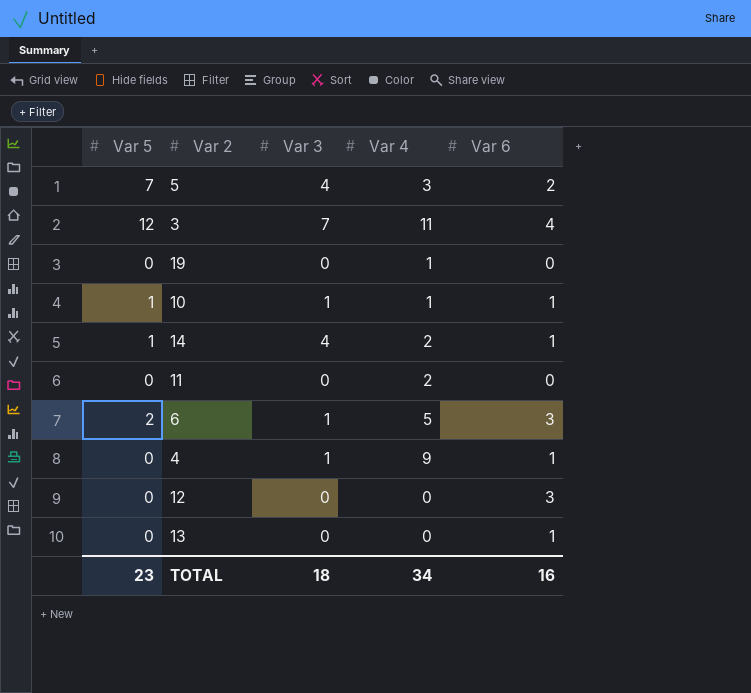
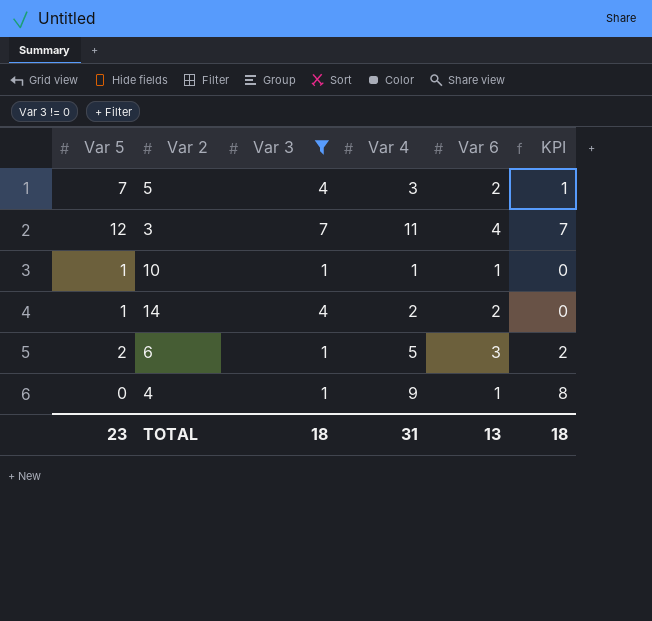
filter: none -> Var 3 != 0
column KPI | formula: none -> [Var 4] - [Var 6]
14 | Var 6: 1 -> 2
TOTAL | Var 4: 34 -> 31
TOTAL | Var 6: 16 -> 13

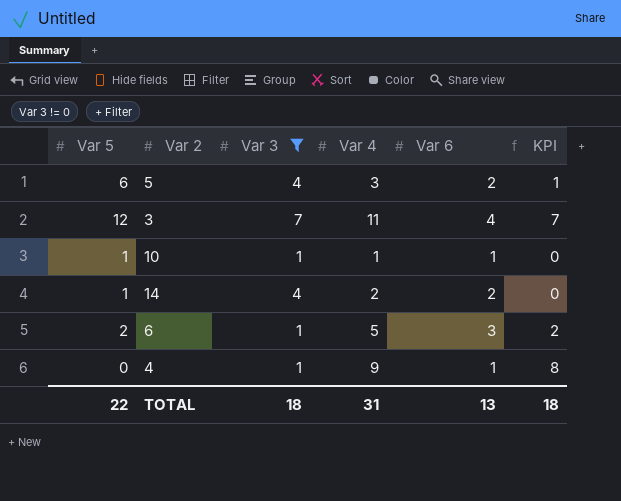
5 | Var 5: 7 -> 6
TOTAL | Var 5: 23 -> 22

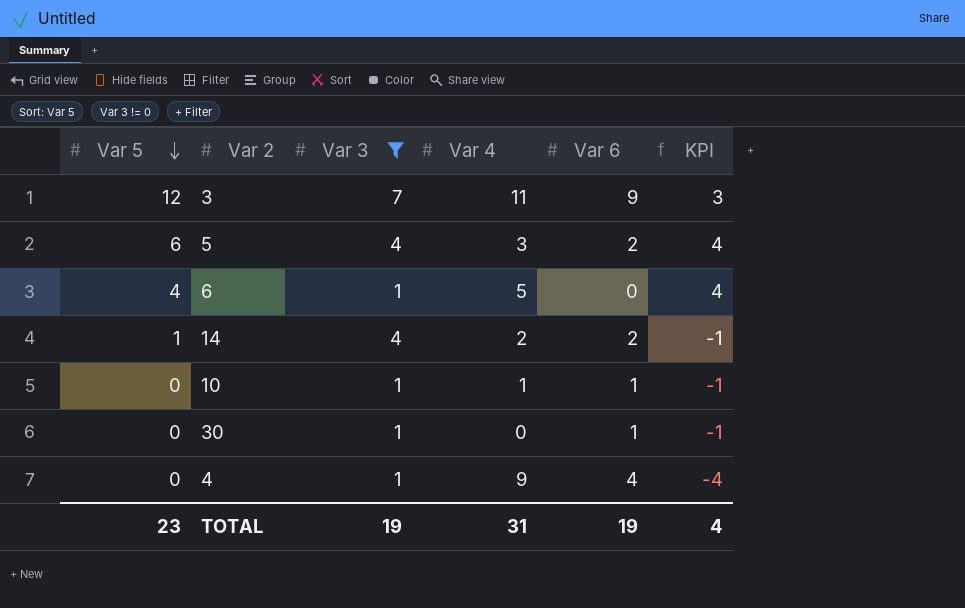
row order: none -> Var 5 descending
column KPI | formula: [Var 4] - [Var 6] -> [Var 5] - [Var 6]
3 | Var 6: 4 -> 9
6 | Var 5: 2 -> 4
6 | Var 6: 3 -> 0
10 | Var 5: 1 -> 0
row 30: none -> 0 | 1 | 0 | 1 | -1
4 | Var 6: 1 -> 4
TOTAL | Var 5: 22 -> 23
TOTAL | Var 3: 18 -> 19
TOTAL | Var 6: 13 -> 19
TOTAL | KPI: 18 -> 4

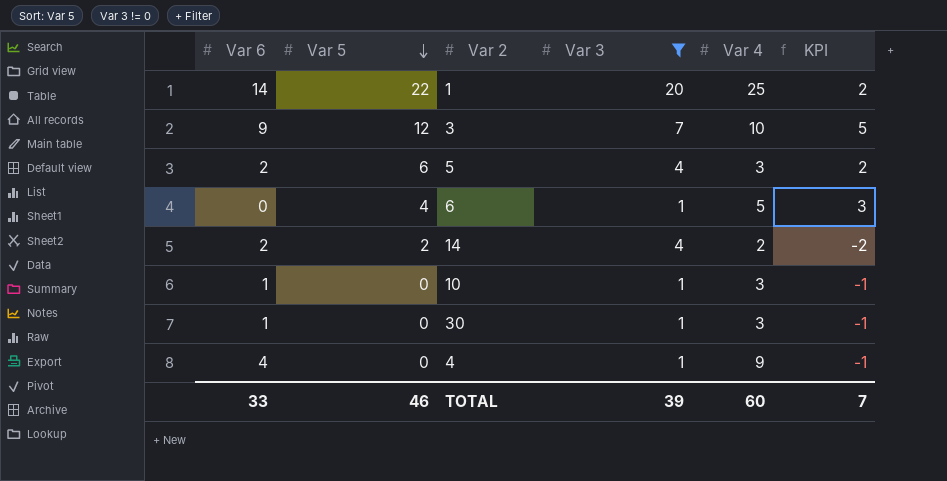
column Var 6 | position: 5 -> 1
column KPI | formula: [Var 5] - [Var 6] -> [Var 5] - [Var 3]
row 1: none -> 14 | 22 | 20 | 25 | 2
3 | Var 4: 11 -> 10
14 | Var 5: 1 -> 2
10 | Var 4: 1 -> 3
30 | Var 4: 0 -> 3
TOTAL | Var 6: 19 -> 33
TOTAL | Var 5: 23 -> 46
TOTAL | Var 3: 19 -> 39
TOTAL | Var 4: 31 -> 60
TOTAL | KPI: 4 -> 7

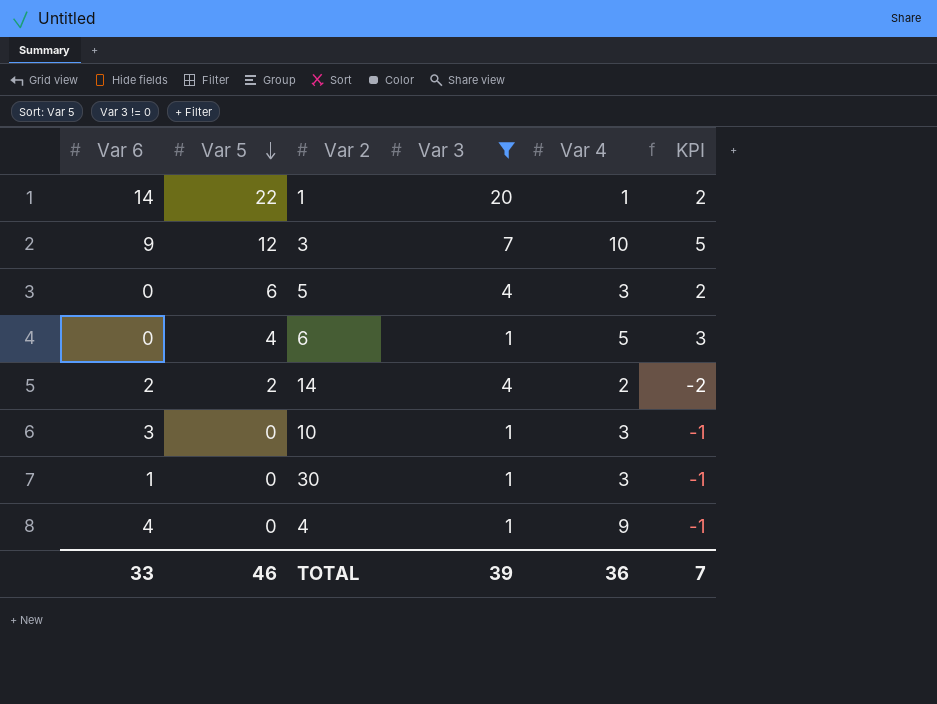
1 | Var 4: 25 -> 1
5 | Var 6: 2 -> 0
10 | Var 6: 1 -> 3
TOTAL | Var 4: 60 -> 36

